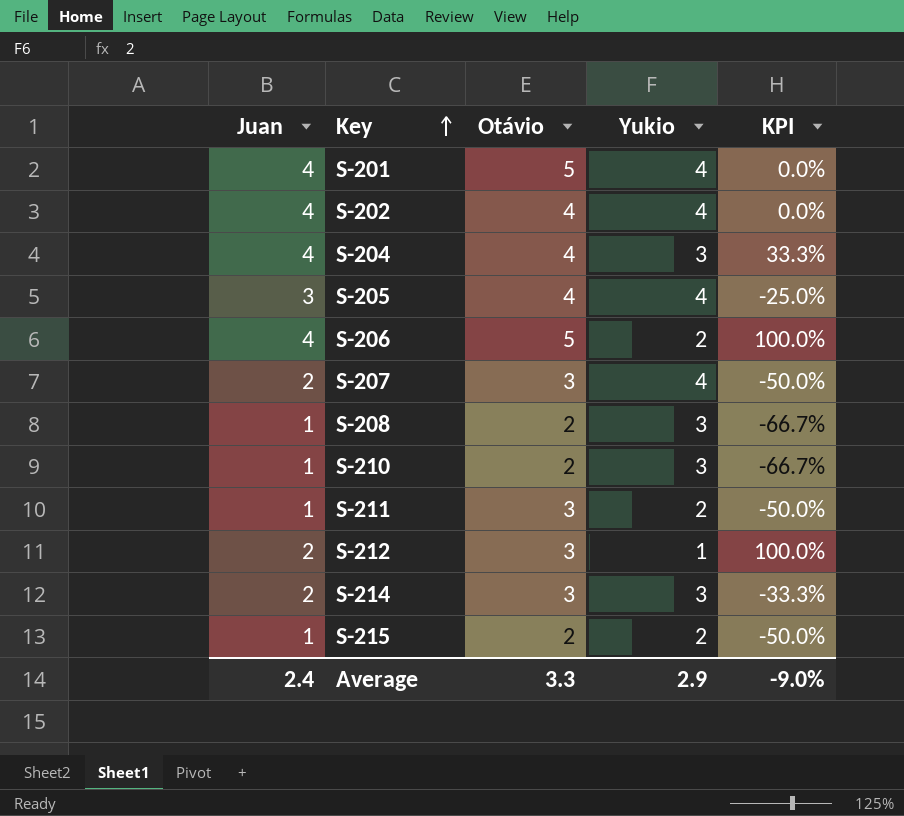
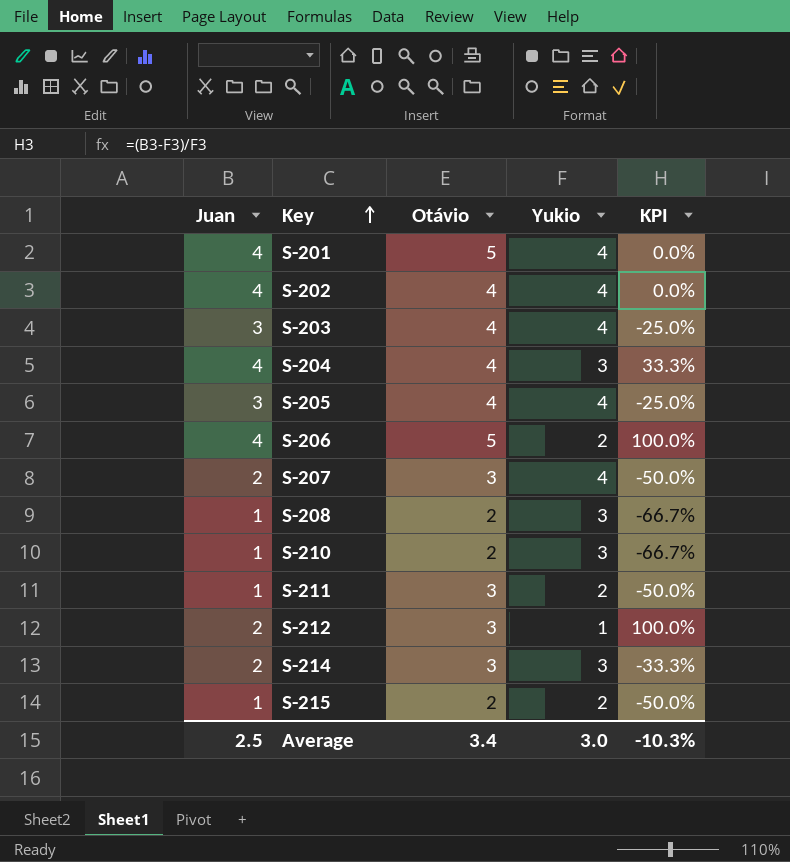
row S-203: none -> 3 | 4 | 4 | -25.0%
Average | Juan: 2.4 -> 2.5
Average | Otávio: 3.3 -> 3.4
Average | Yukio: 2.9 -> 3.0
Average | KPI: -9.0% -> -10.3%

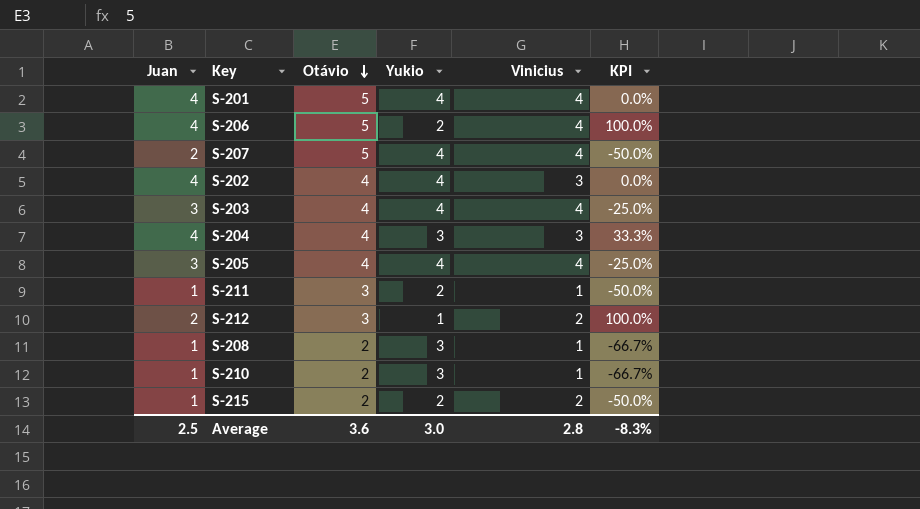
row order: Key ascending -> Otávio descending
column Vinicius | position: none -> 5
row S-214: 2 | 3 | 3 | -33.3% -> none
S-207 | Otávio: 3 -> 5
Average | Otávio: 3.4 -> 3.6
Average | KPI: -10.3% -> -8.3%

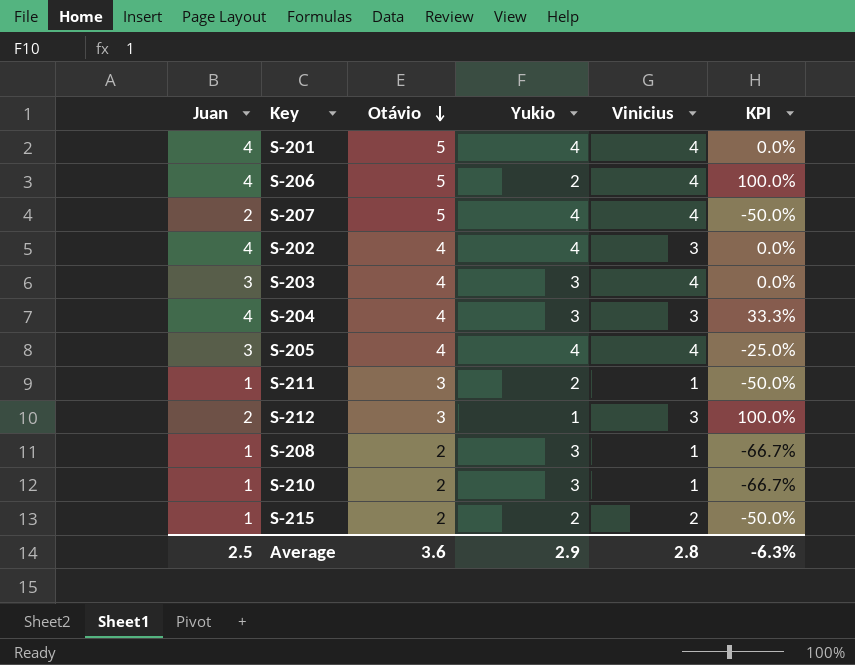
S-203 | Yukio: 4 -> 3
S-203 | KPI: -25.0% -> 0.0%
S-212 | Vinicius: 2 -> 3
Average | Yukio: 3.0 -> 2.9
Average | KPI: -8.3% -> -6.3%

